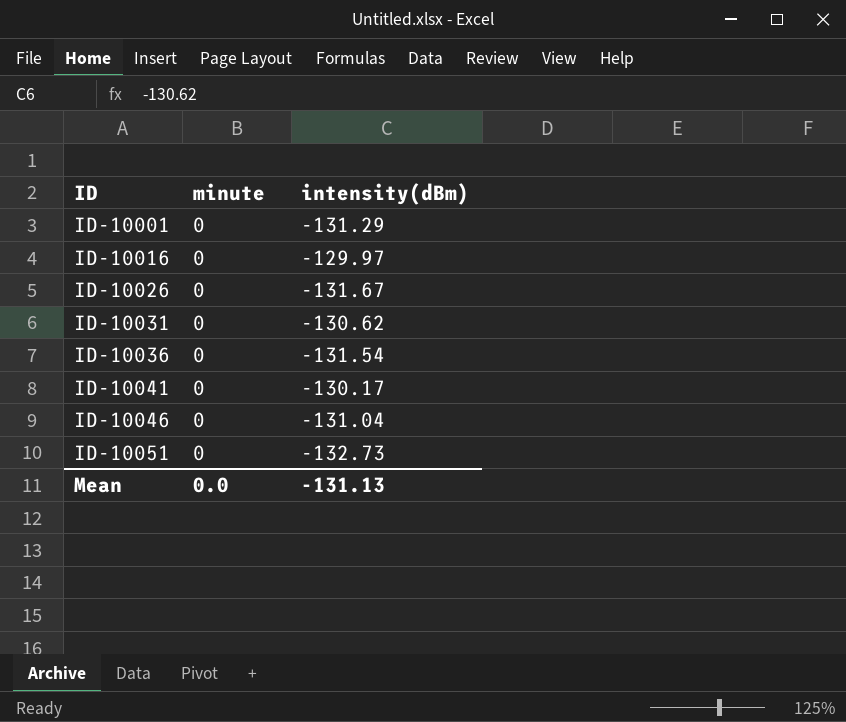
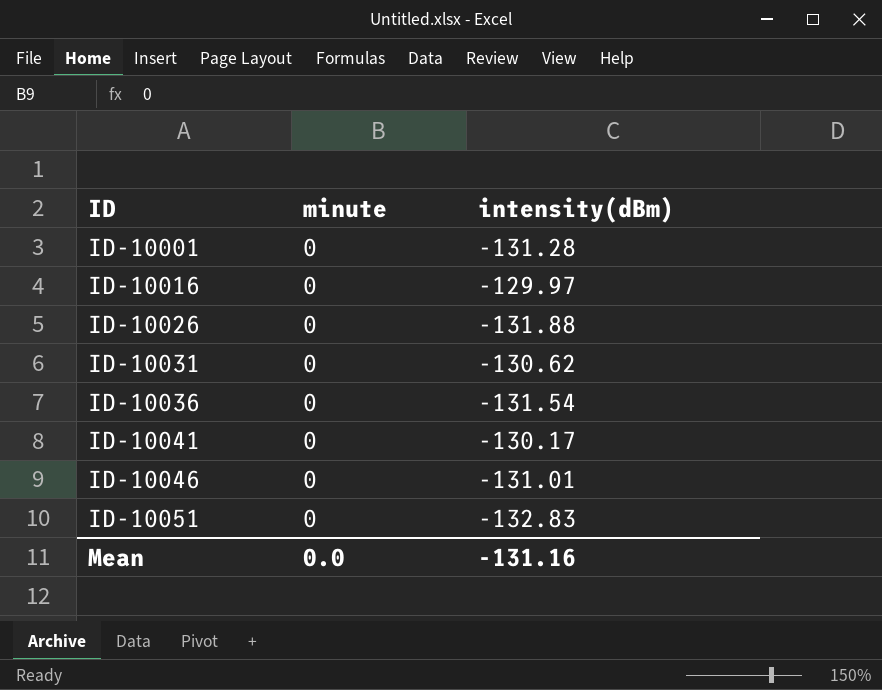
ID-10001 | intensity(dBm): -131.29 -> -131.28
ID-10026 | intensity(dBm): -131.67 -> -131.88
ID-10046 | intensity(dBm): -131.04 -> -131.01
ID-10051 | intensity(dBm): -132.73 -> -132.83
Mean | intensity(dBm): -131.13 -> -131.16

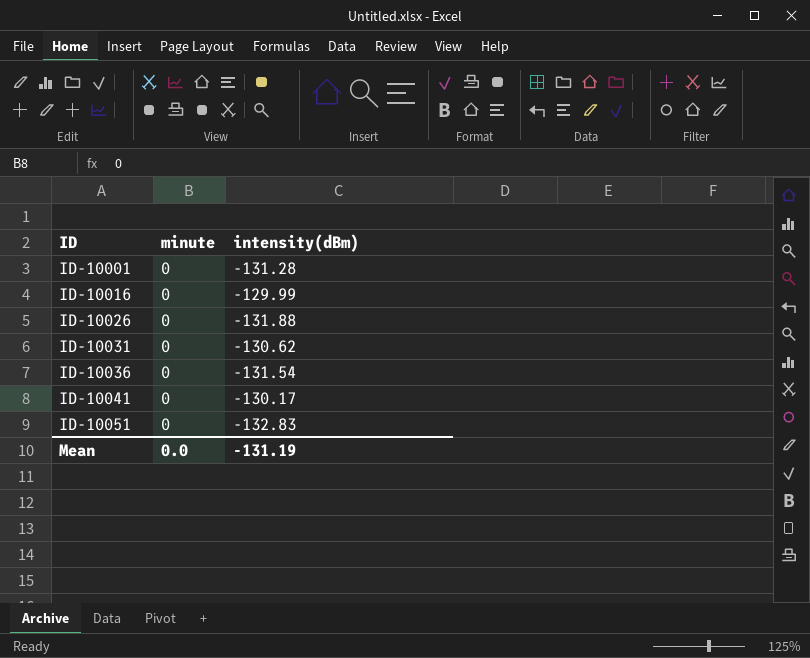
row ID-10046: 0 | -131.01 -> none
ID-10016 | intensity(dBm): -129.97 -> -129.99
Mean | intensity(dBm): -131.16 -> -131.19

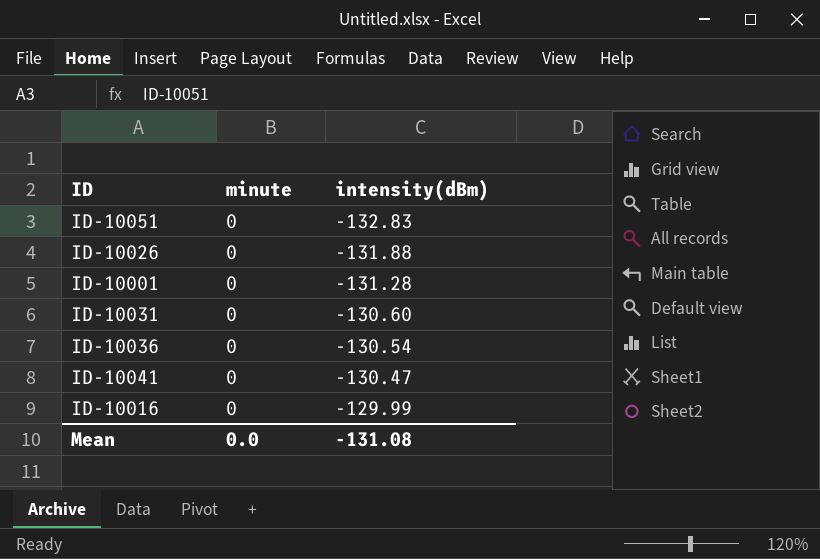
row order: ID ascending -> intensity(dBm) ascending
ID-10031 | intensity(dBm): -130.62 -> -130.60
ID-10036 | intensity(dBm): -131.54 -> -130.54
ID-10041 | intensity(dBm): -130.17 -> -130.47
Mean | intensity(dBm): -131.19 -> -131.08

